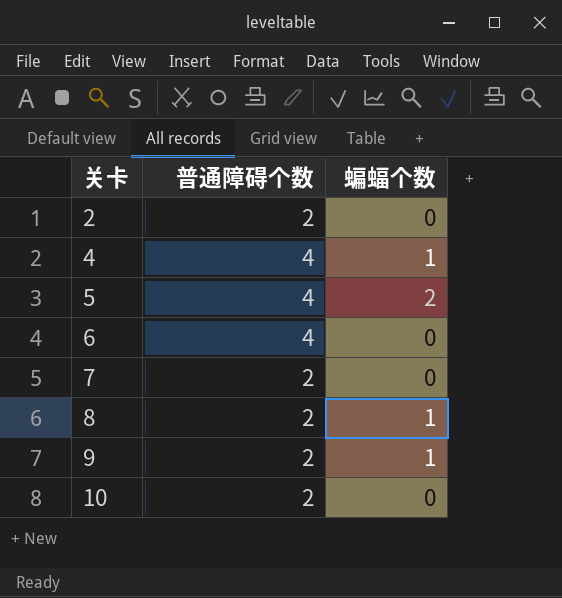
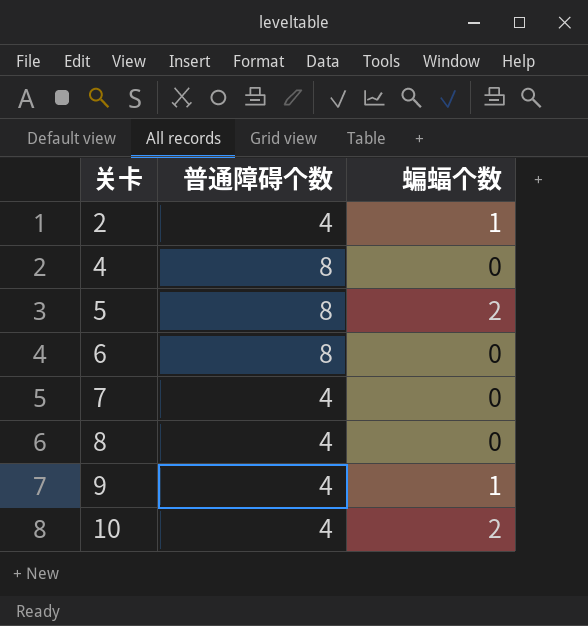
2 | 普通障碍个数: 2 -> 4
2 | 蝙蝠个数: 0 -> 1
4 | 普通障碍个数: 4 -> 8
4 | 蝙蝠个数: 1 -> 0
5 | 普通障碍个数: 4 -> 8
6 | 普通障碍个数: 4 -> 8
7 | 普通障碍个数: 2 -> 4
8 | 普通障碍个数: 2 -> 4
8 | 蝙蝠个数: 1 -> 0
9 | 普通障碍个数: 2 -> 4
10 | 普通障碍个数: 2 -> 4
10 | 蝙蝠个数: 0 -> 2

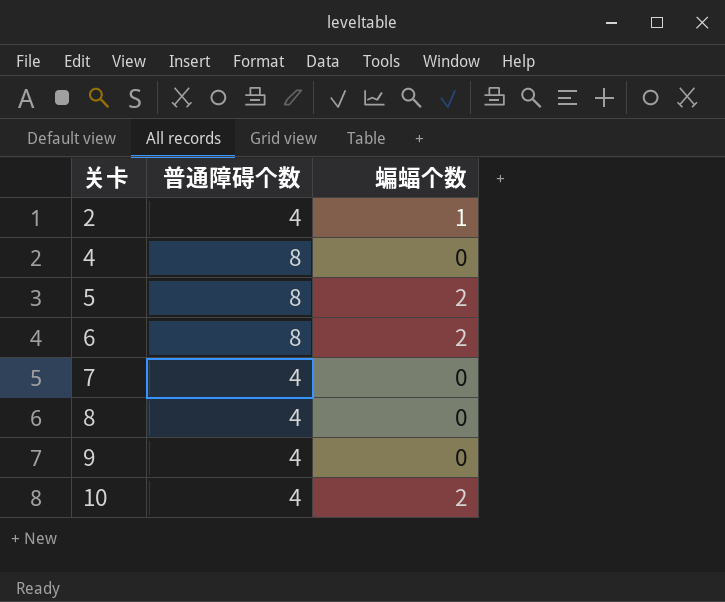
6 | 蝙蝠个数: 0 -> 2
9 | 蝙蝠个数: 1 -> 0

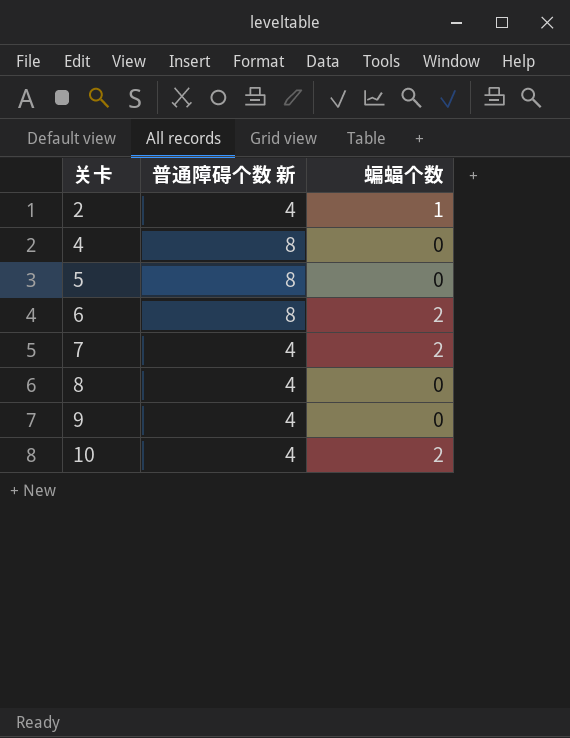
column name: 普通障碍个数 -> 普通障碍个数 新
5 | 蝙蝠个数: 2 -> 0
7 | 蝙蝠个数: 0 -> 2

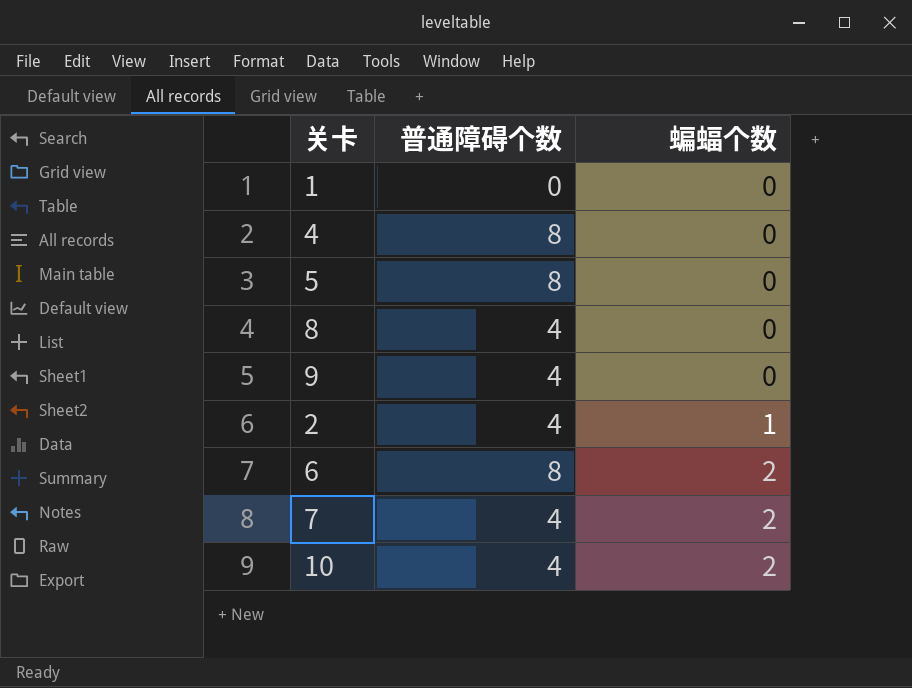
row order: 关卡 ascending -> 蝙蝠个数 ascending
column name: 普通障碍个数 新 -> 普通障碍个数
row 1: none -> 0 | 0

